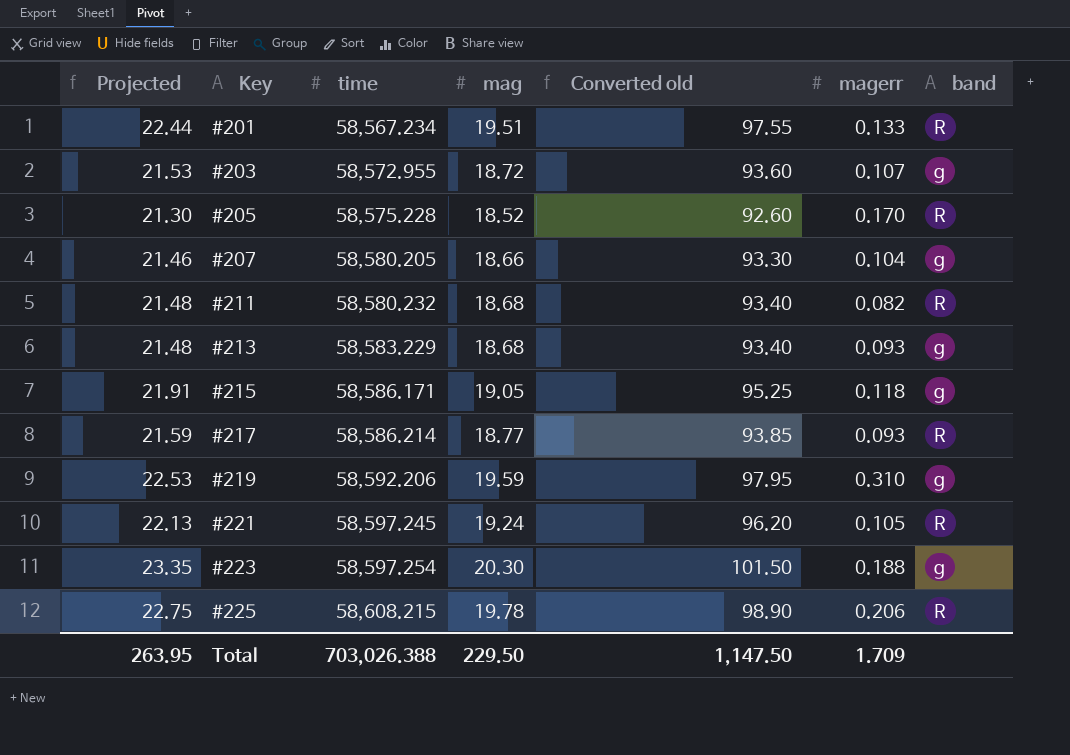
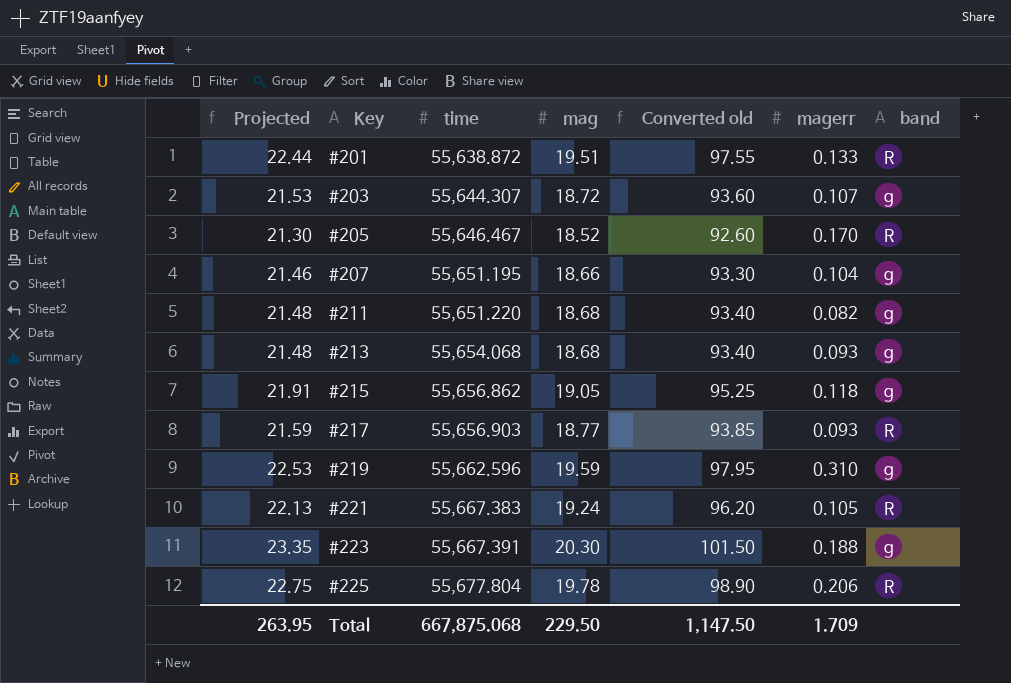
#201 | time: 58,567.234 -> 55,638.872
#203 | time: 58,572.955 -> 55,644.307
#205 | time: 58,575.228 -> 55,646.467
#207 | time: 58,580.205 -> 55,651.195
#211 | time: 58,580.232 -> 55,651.220
#211 | band: R -> g
#213 | time: 58,583.229 -> 55,654.068
#215 | time: 58,586.171 -> 55,656.862
#217 | time: 58,586.214 -> 55,656.903
#219 | time: 58,592.206 -> 55,662.596
#221 | time: 58,597.245 -> 55,667.383
#223 | time: 58,597.254 -> 55,667.391
#225 | time: 58,608.215 -> 55,677.804
Total | time: 703,026.388 -> 667,875.068

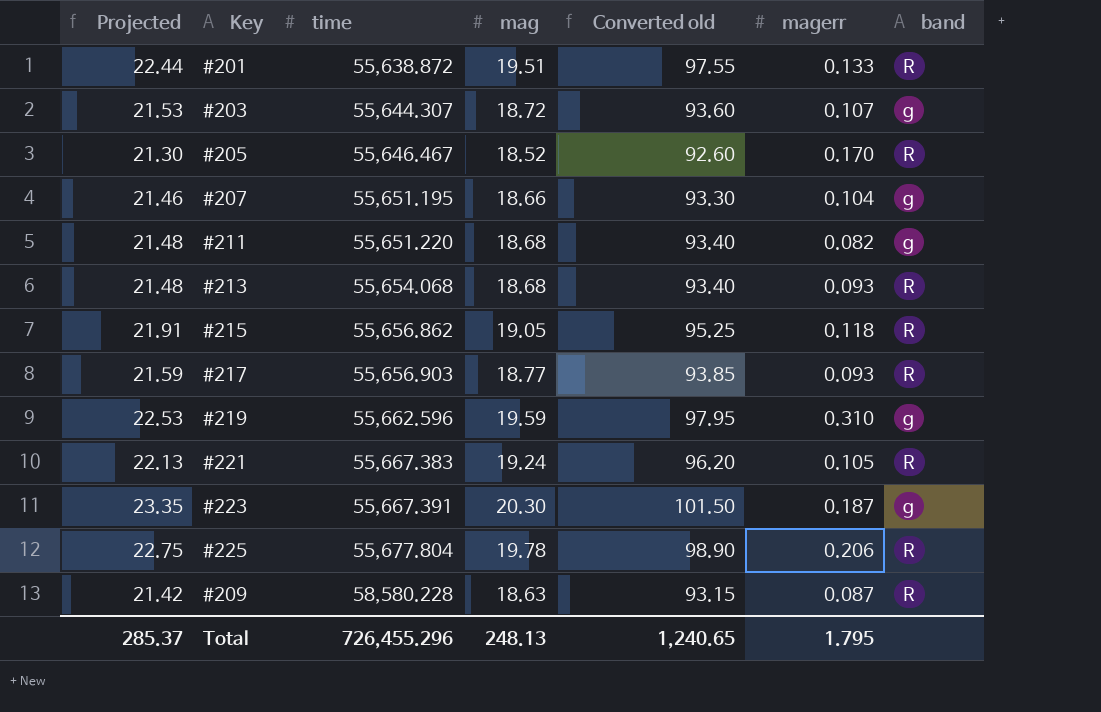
#213 | band: g -> R
#215 | band: g -> R
#223 | magerr: 0.188 -> 0.187
row #209: none -> 21.42 | 58,580.228 | 18.63 | 93.15 | 0.087 | R
Total | Projected: 263.95 -> 285.37
Total | time: 667,875.068 -> 726,455.296
Total | mag: 229.50 -> 248.13
Total | Converted old: 1,147.50 -> 1,240.65
Total | magerr: 1.709 -> 1.795

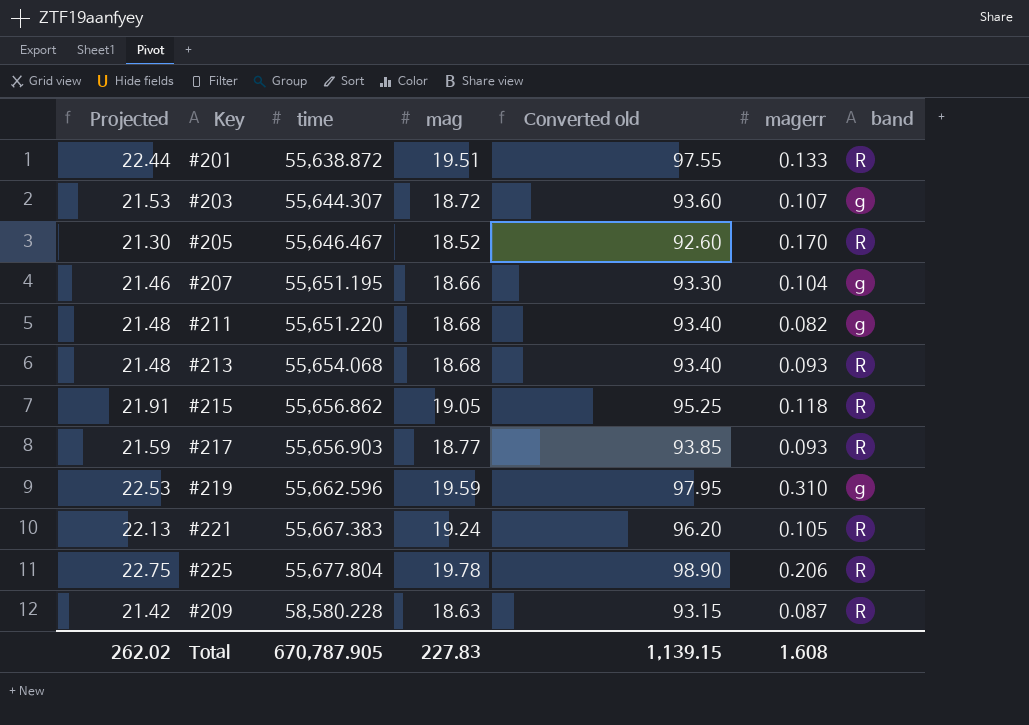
row #223: 23.35 | 55,667.391 | 20.30 | 101.50 | 0.187 | g -> none
Total | Projected: 285.37 -> 262.02
Total | time: 726,455.296 -> 670,787.905
Total | mag: 248.13 -> 227.83
Total | Converted old: 1,240.65 -> 1,139.15
Total | magerr: 1.795 -> 1.608

